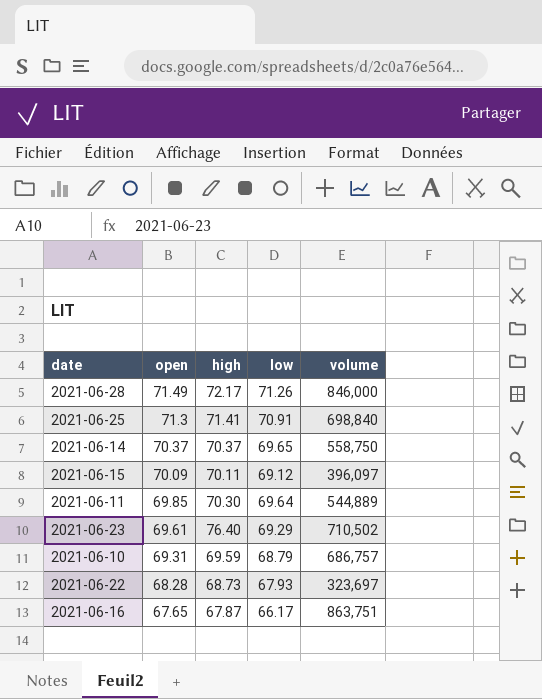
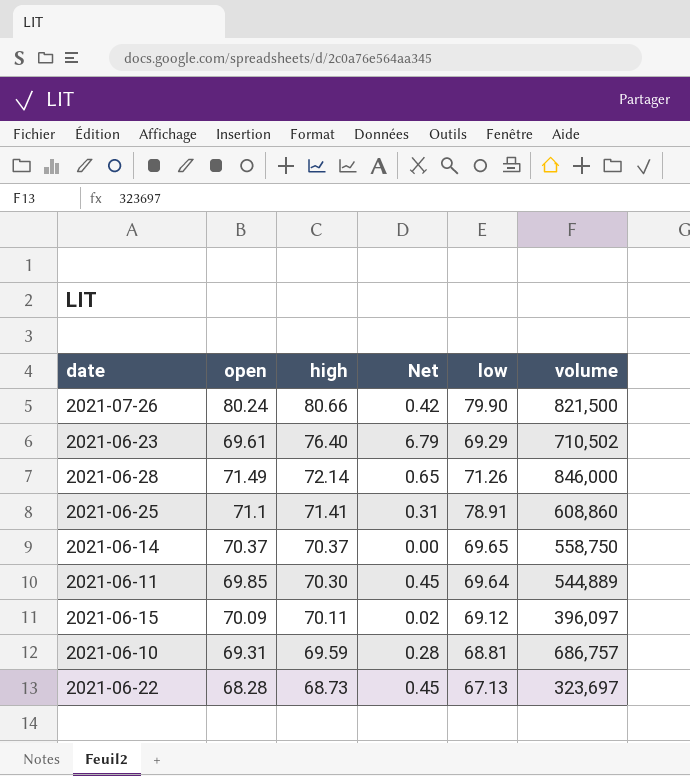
row order: open descending -> high descending
column Net | formula: none -> [high] - [open]
row 2021-06-16: 67.65 | 67.87 | 66.17 | 863,751 -> none
row 2021-07-26: none -> 80.24 | 80.66 | 0.42 | 79.90 | 821,500
2021-06-28 | high: 72.17 -> 72.14
2021-06-25 | open: 71.3 -> 71.1
2021-06-25 | low: 70.91 -> 78.91
2021-06-25 | volume: 698,840 -> 608,860
2021-06-10 | low: 68.79 -> 68.81
2021-06-22 | low: 67.93 -> 67.13

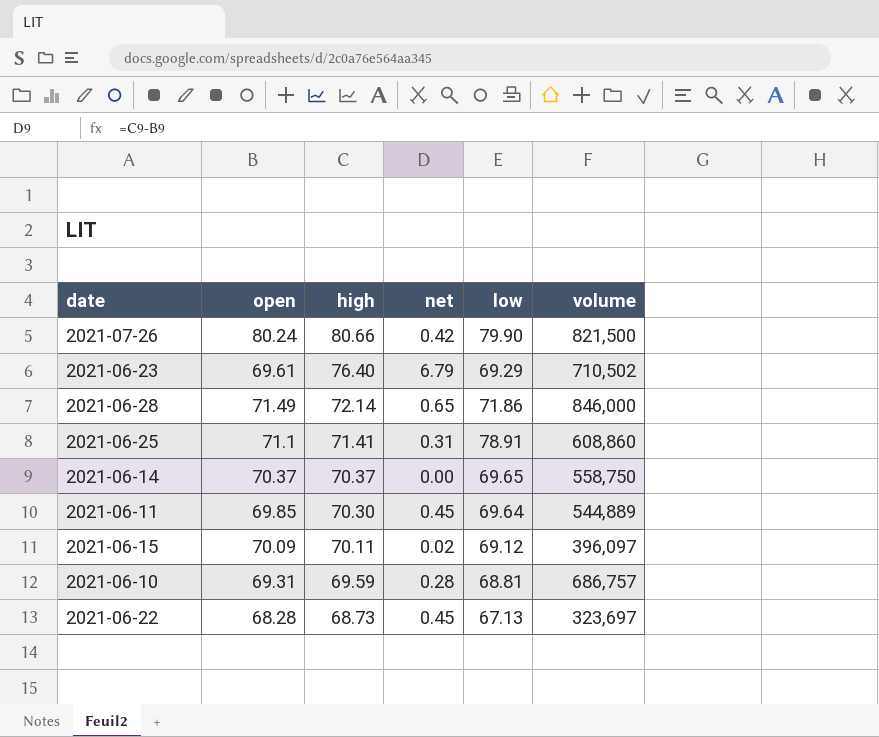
column name: Net -> net
2021-06-28 | low: 71.26 -> 71.86

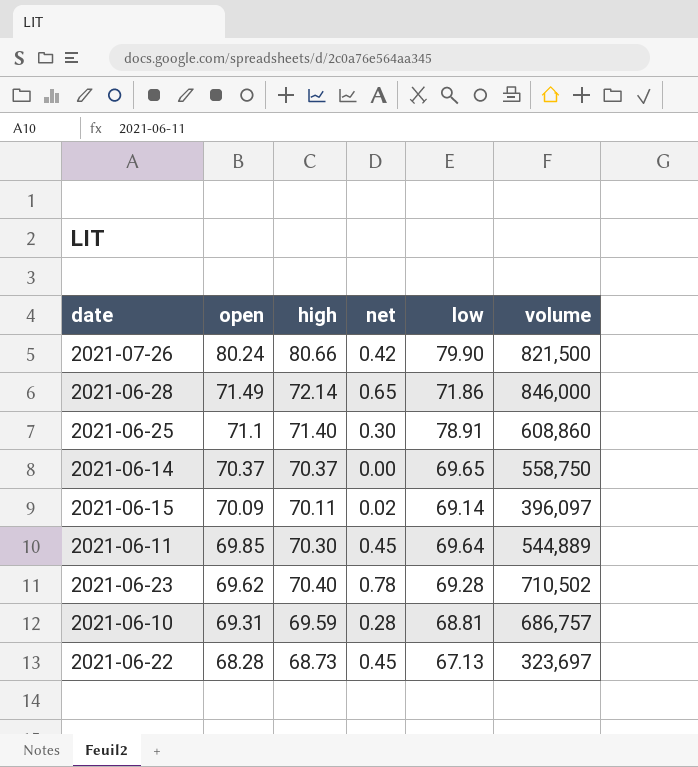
row order: high descending -> open descending
2021-06-25 | high: 71.41 -> 71.40
2021-06-25 | net: 0.31 -> 0.30
2021-06-15 | low: 69.12 -> 69.14
2021-06-23 | open: 69.61 -> 69.62
2021-06-23 | high: 76.40 -> 70.40
2021-06-23 | net: 6.79 -> 0.78
2021-06-23 | low: 69.29 -> 69.28

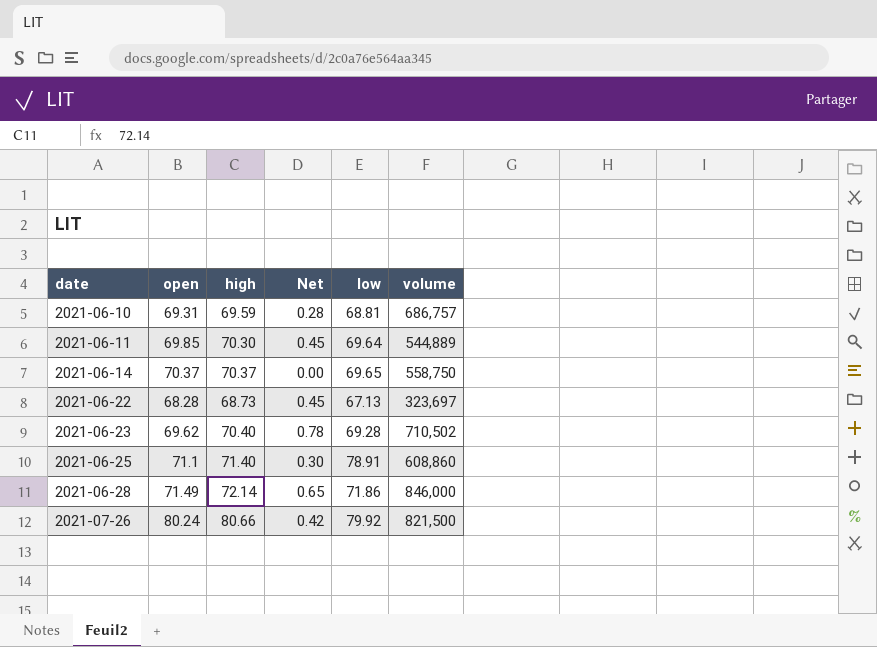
row order: open descending -> date ascending
column name: net -> Net
row 2021-06-15: 70.09 | 70.11 | 0.02 | 69.14 | 396,097 -> none
2021-07-26 | low: 79.90 -> 79.92

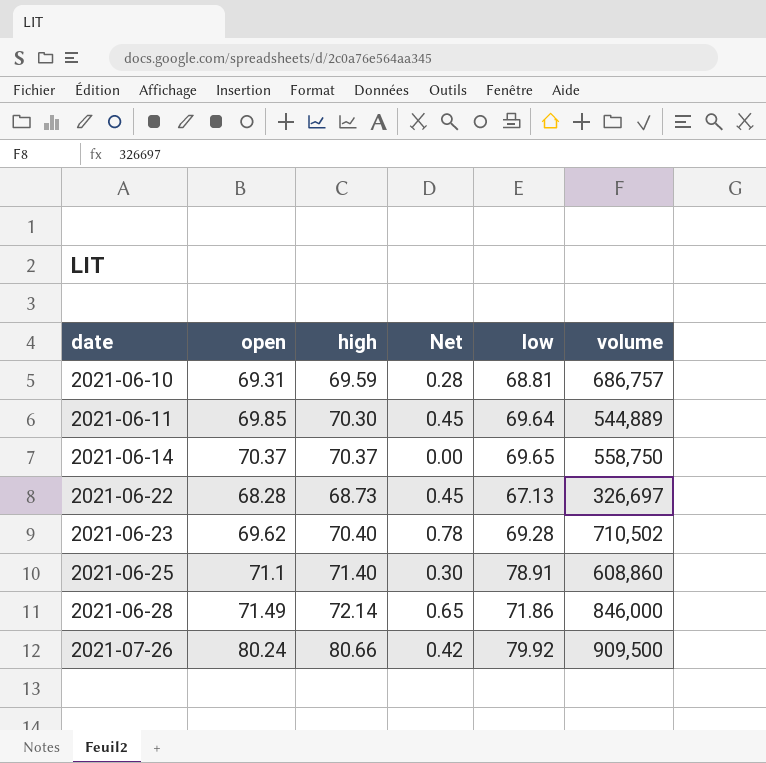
2021-06-22 | volume: 323,697 -> 326,697
2021-07-26 | volume: 821,500 -> 909,500

